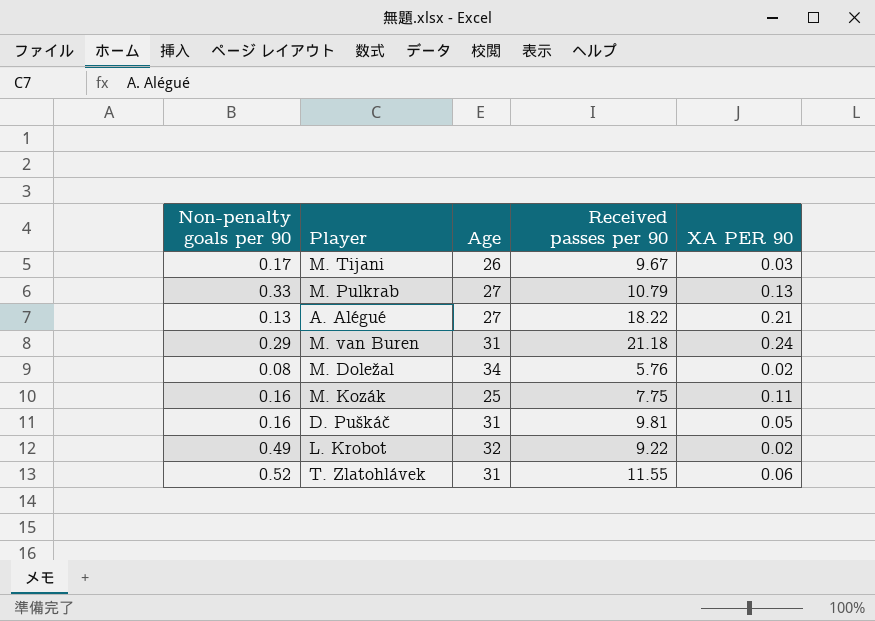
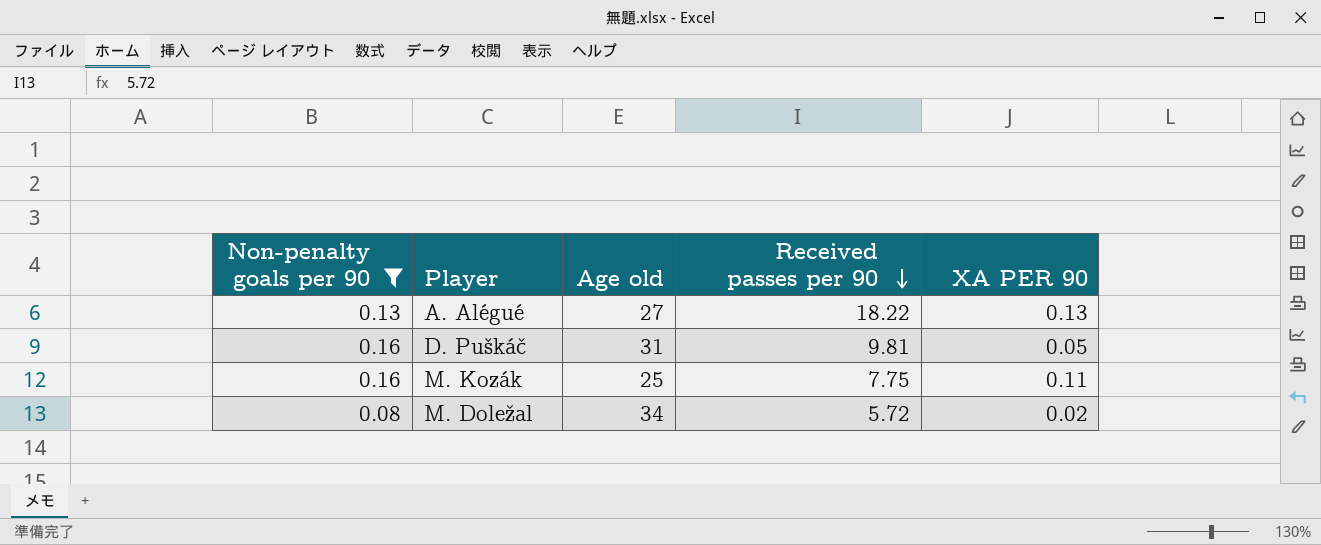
filter: none -> Non-penalty goals per 90 <= 0.16
row order: none -> Received passes per 90 descending
column name: Age -> Age old
A. Alégué | XA PER 90: 0.21 -> 0.13
M. Doležal | Received passes per 90: 5.76 -> 5.72

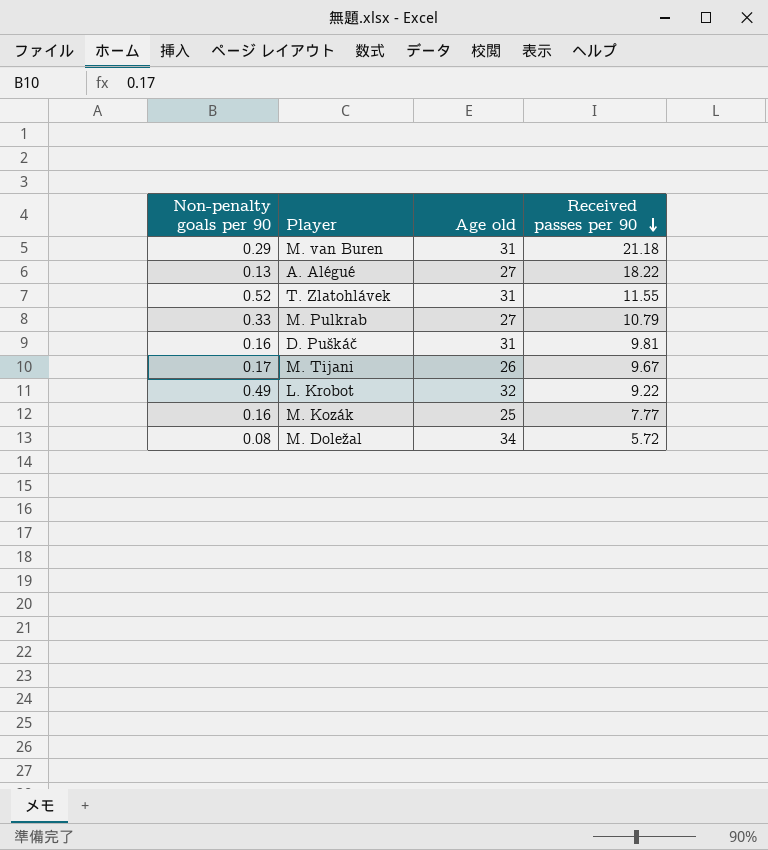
filter: Non-penalty goals per 90 <= 0.16 -> none
column XA PER 90 | position: 5 -> none
M. Kozák | Received passes per 90: 7.75 -> 7.77

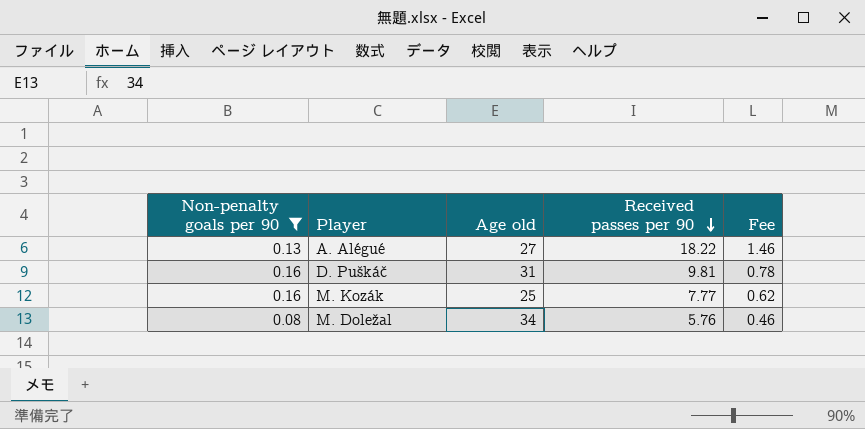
filter: none -> Non-penalty goals per 90 <= 0.16
column Fee | formula: none -> [Received passes per 90] * 0.08
M. Doležal | Received passes per 90: 5.72 -> 5.76

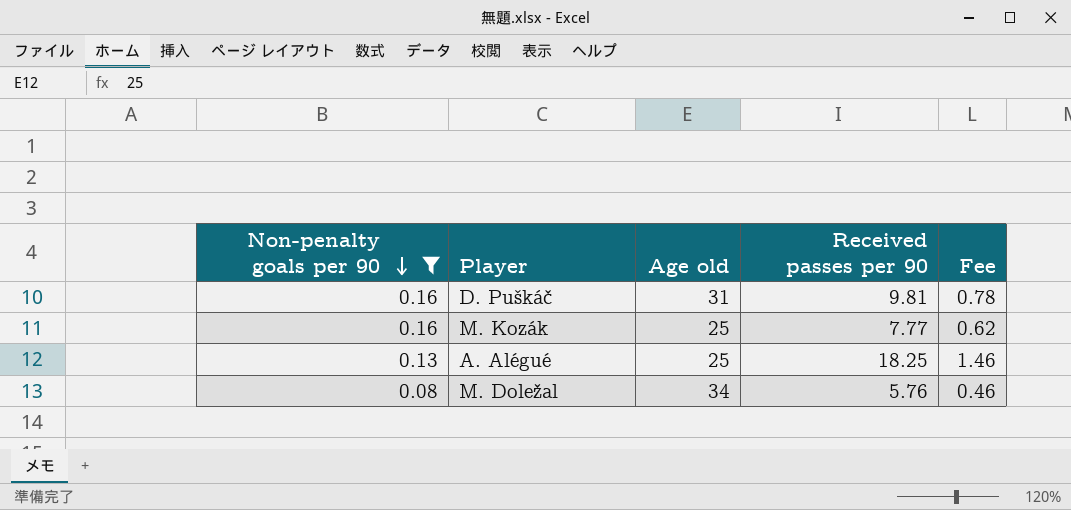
row order: Received passes per 90 descending -> Non-penalty goals per 90 descending
A. Alégué | Age old: 27 -> 25
A. Alégué | Received passes per 90: 18.22 -> 18.25

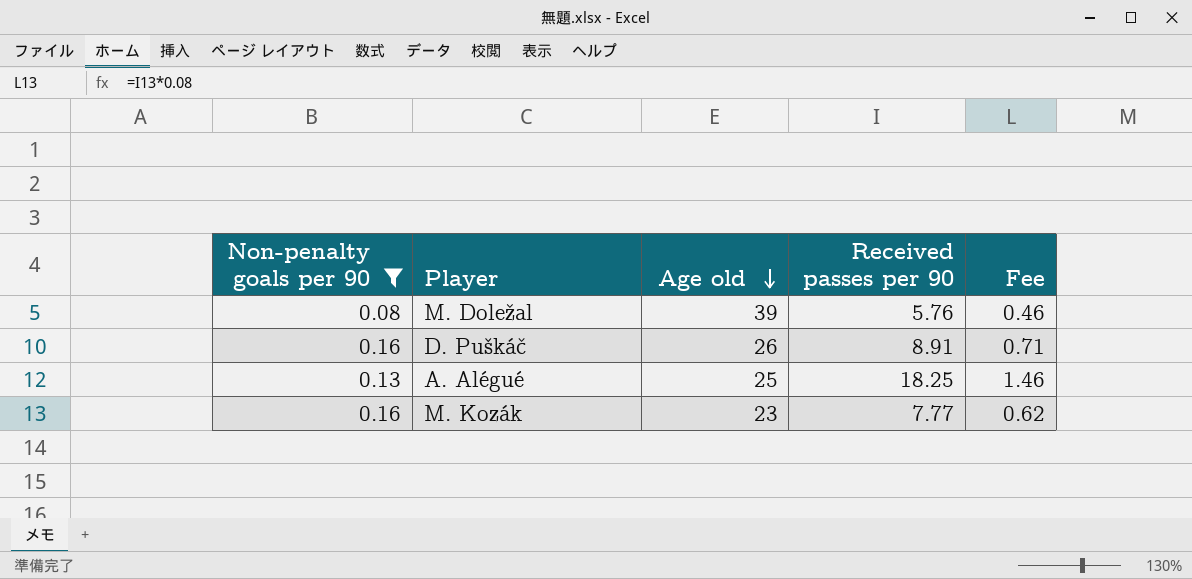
row order: Non-penalty goals per 90 descending -> Age old descending
M. Doležal | Age old: 34 -> 39
D. Puškáč | Age old: 31 -> 26
D. Puškáč | Received passes per 90: 9.81 -> 8.91
D. Puškáč | Fee: 0.78 -> 0.71
M. Kozák | Age old: 25 -> 23

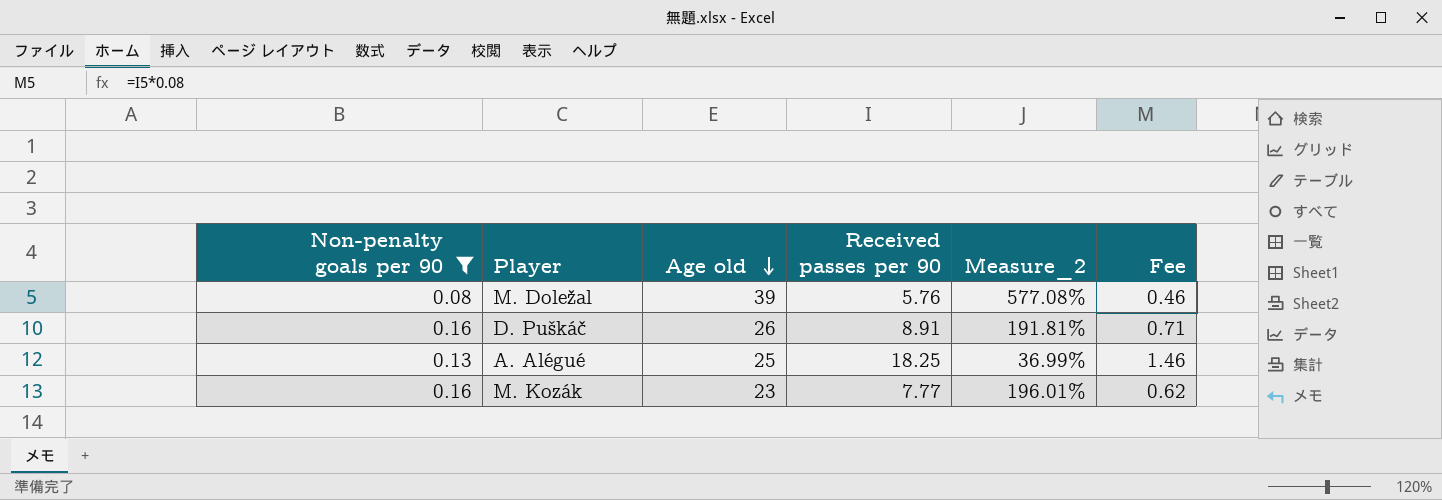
column Measure_2 | formula: none -> ([Age old] - [Received passes per 90]) / [Received passes per 90]

